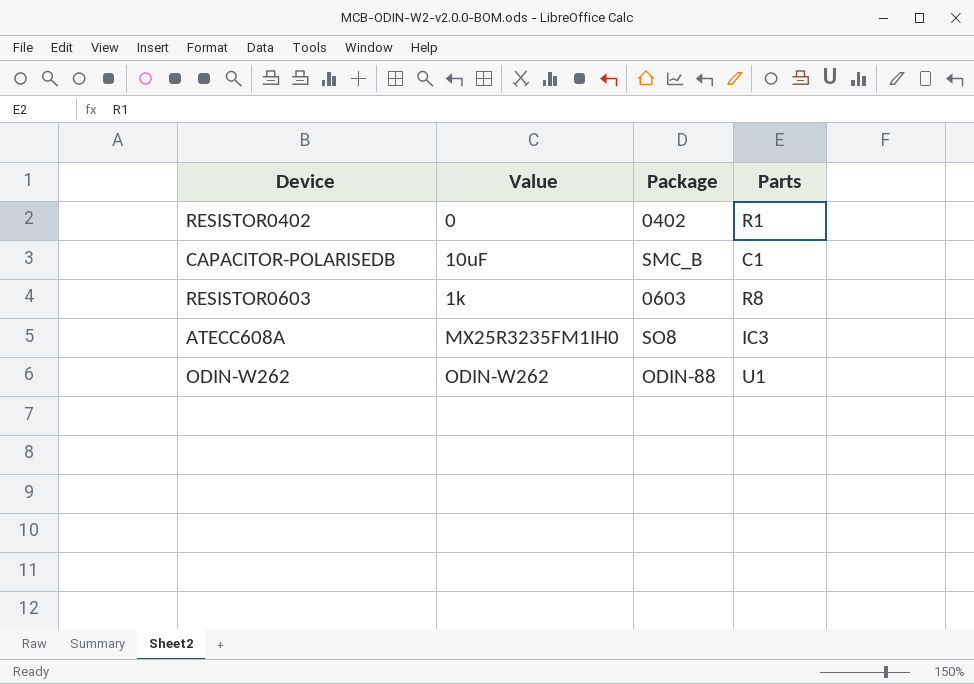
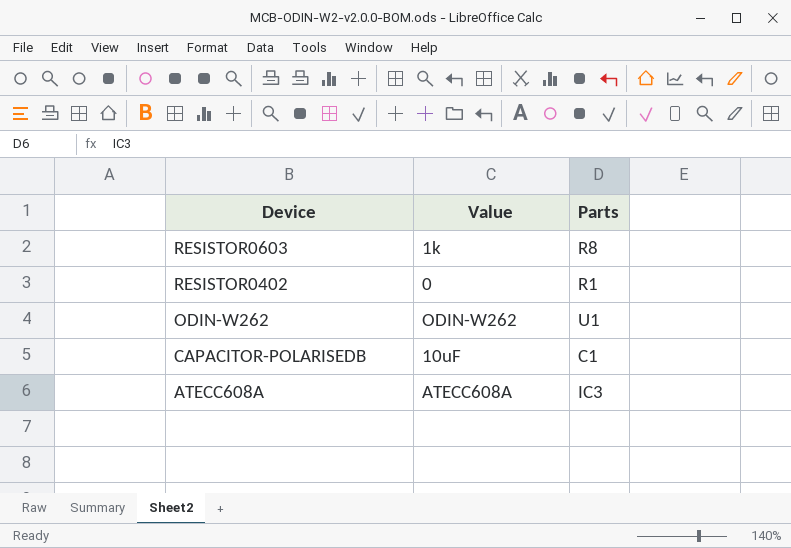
row order: none -> Device descending
column Package | position: 3 -> none
ATECC608A | Value: MX25R3235FM1IH0 -> ATECC608A

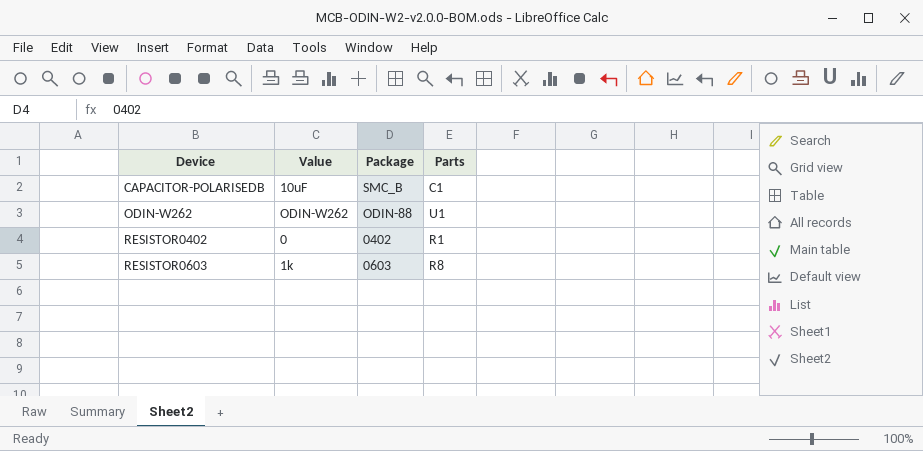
row order: Device descending -> Device ascending
column Package | position: none -> 3
row ATECC608A: ATECC608A | IC3 -> none

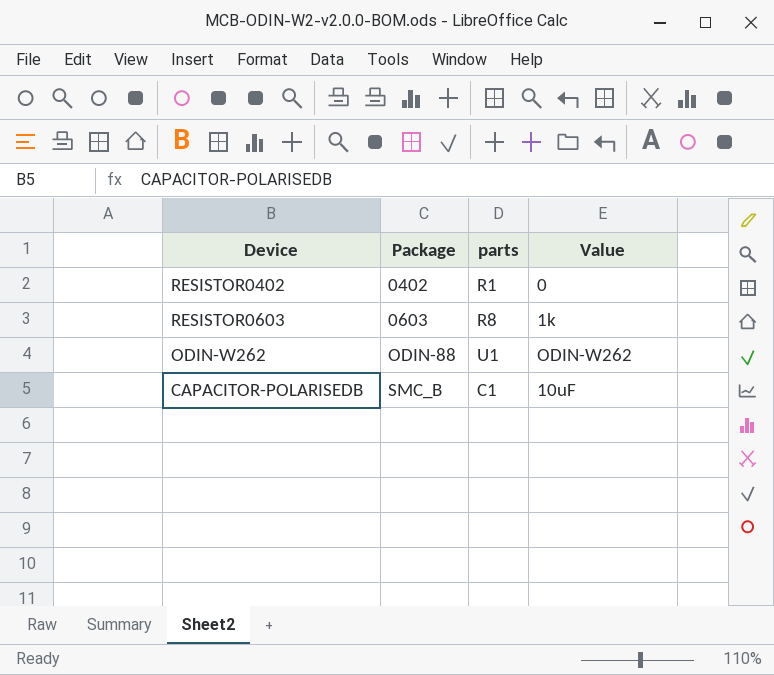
row order: Device ascending -> Package ascending
column name: Parts -> parts
column Value | position: 2 -> 4

